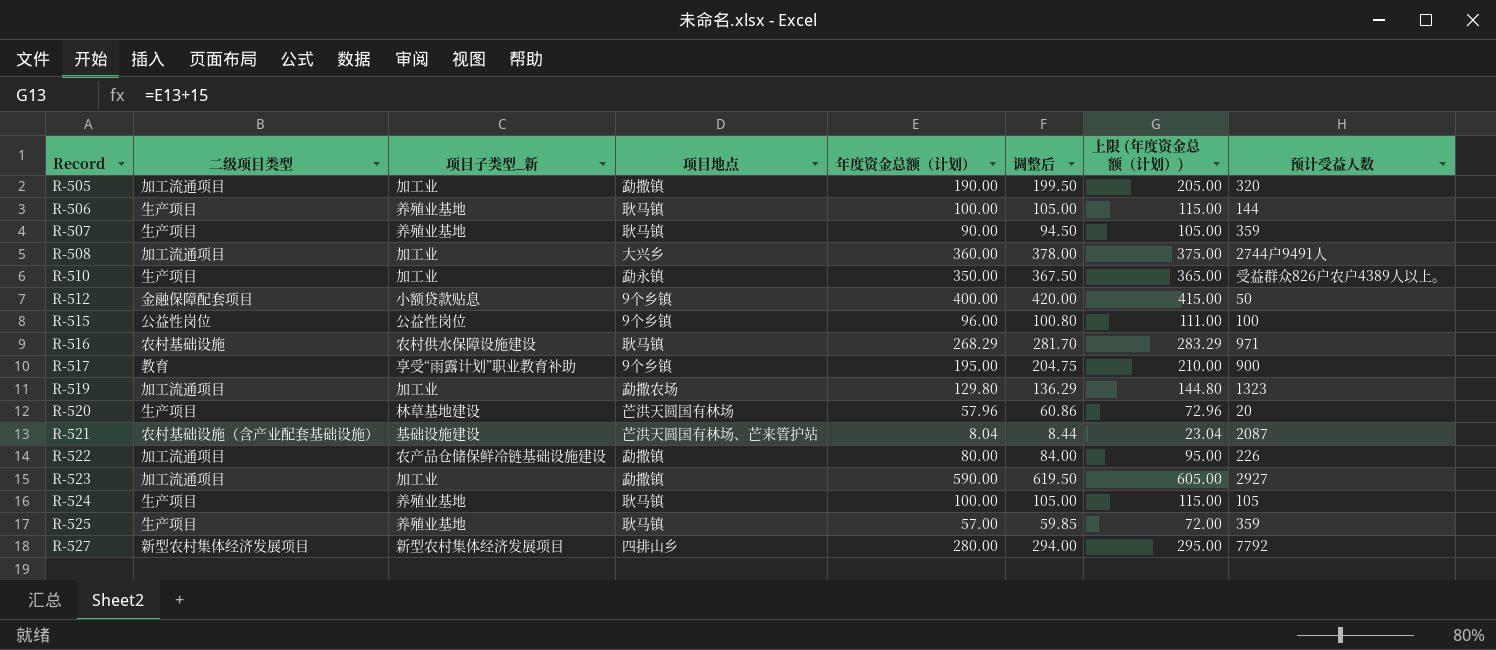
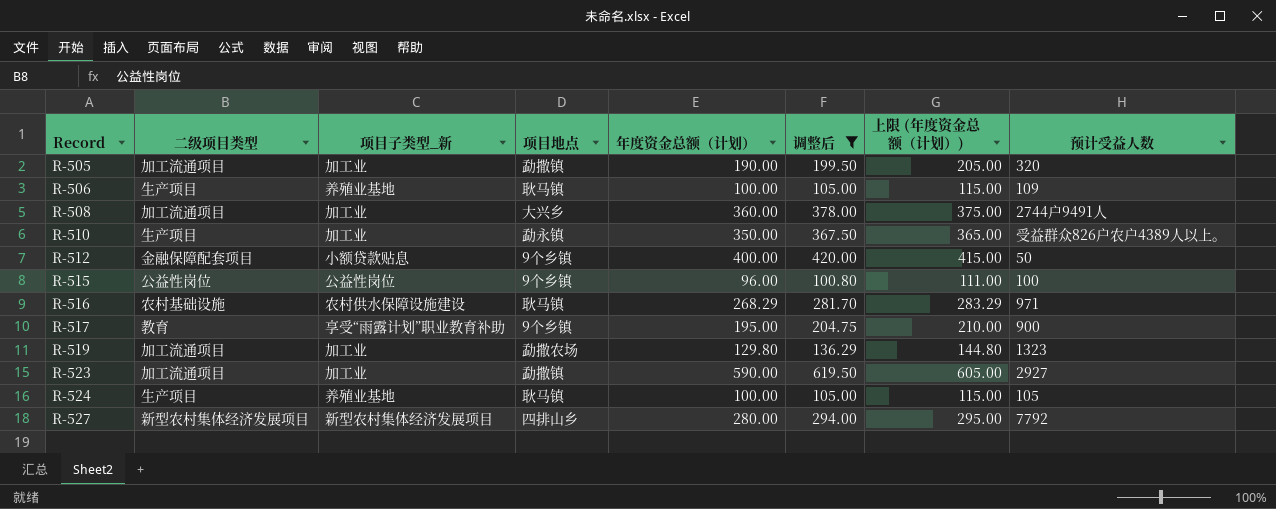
filter: none -> 调整后 >= 100.80
R-506 | 预计受益人数: 144 -> 109

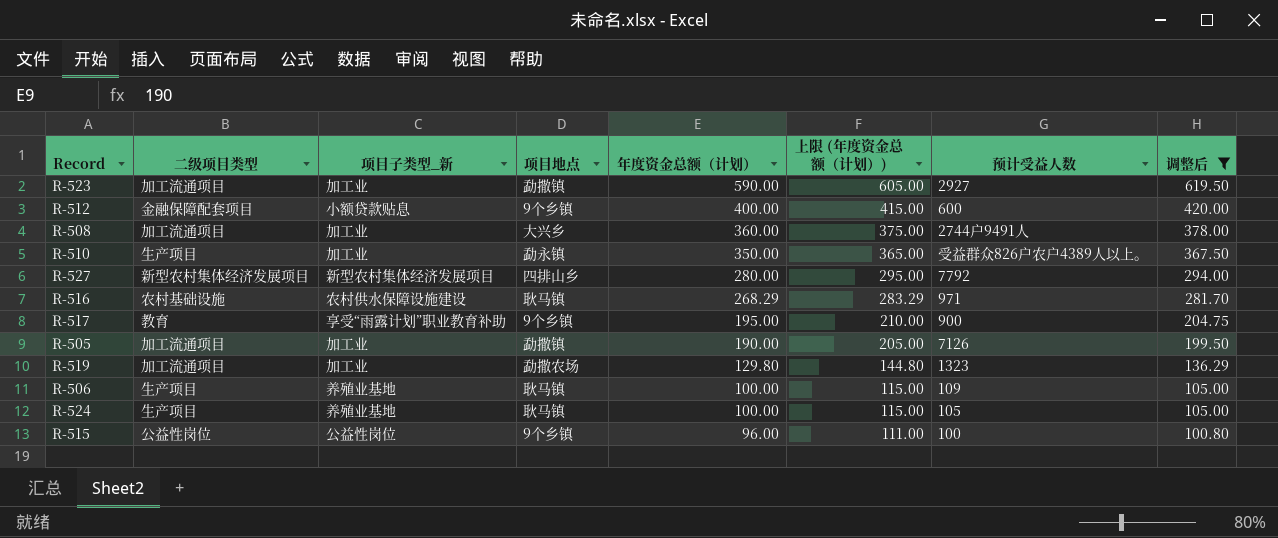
row order: Record ascending -> 年度资金总额（计划） descending
column 调整后 | position: 6 -> 8
R-512 | 预计受益人数: 50 -> 600
R-505 | 预计受益人数: 320 -> 7126

